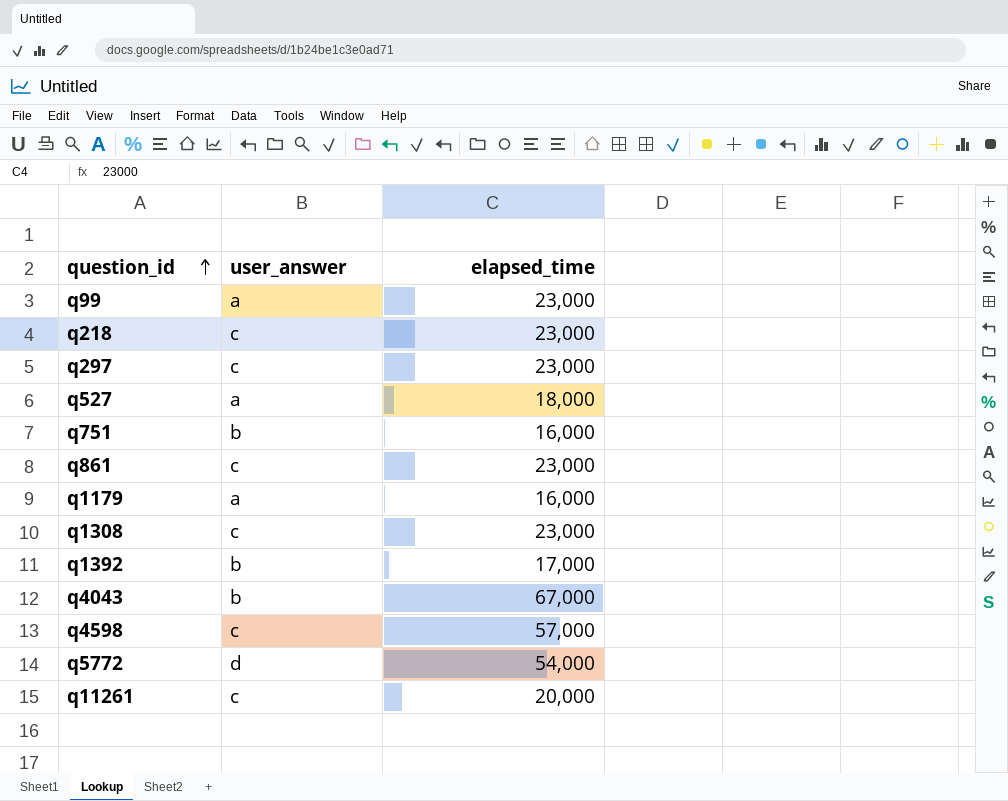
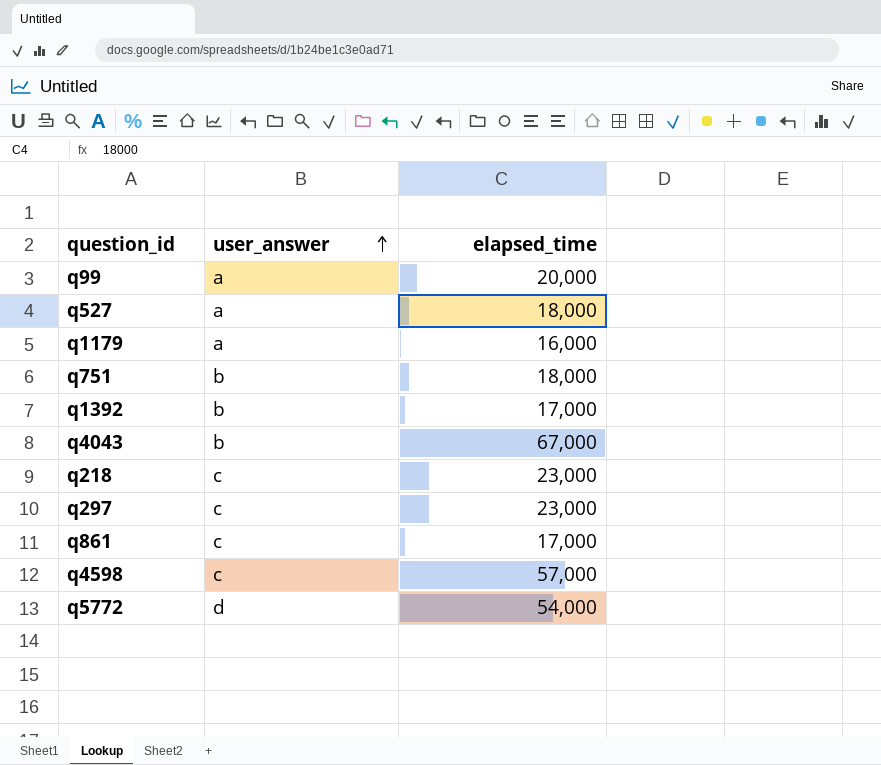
row order: question_id ascending -> user_answer ascending
row q1308: c | 23,000 -> none
row q11261: c | 20,000 -> none
q99 | elapsed_time: 23,000 -> 20,000
q751 | elapsed_time: 16,000 -> 18,000
q861 | elapsed_time: 23,000 -> 17,000

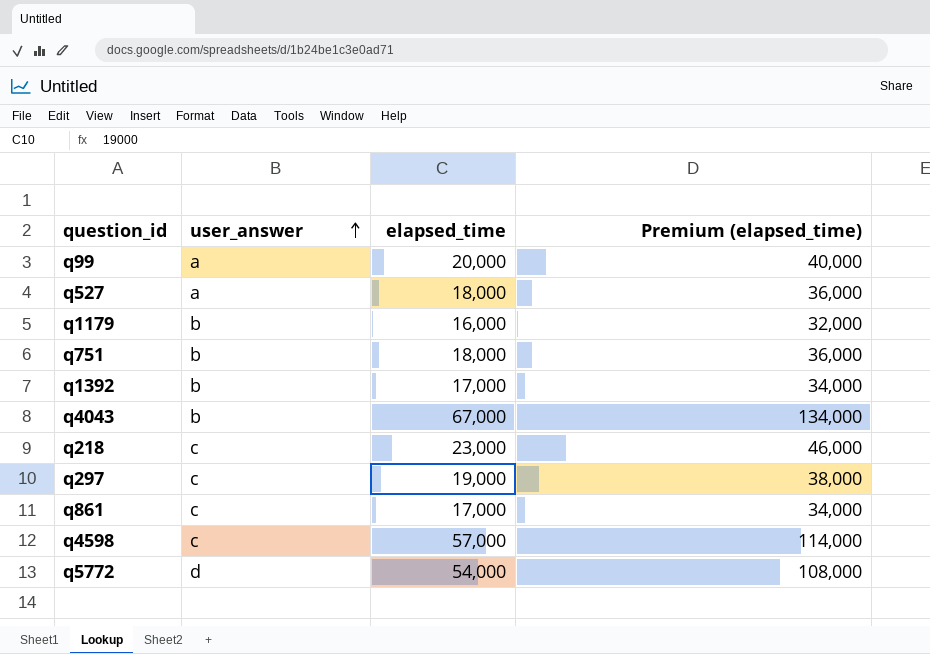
column Premium (elapsed_time) | formula: none -> [elapsed_time] * 2
q1179 | user_answer: a -> b
q297 | elapsed_time: 23,000 -> 19,000

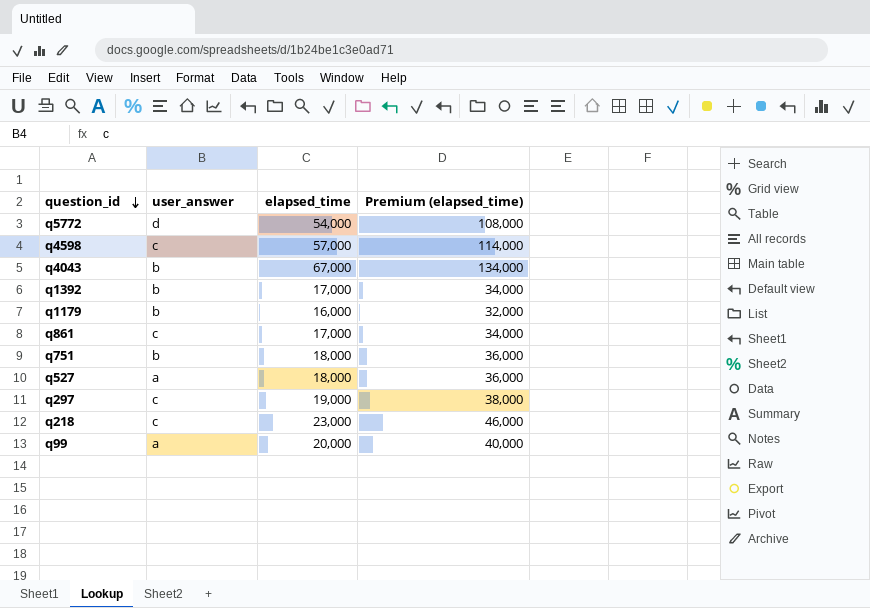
row order: user_answer ascending -> question_id descending

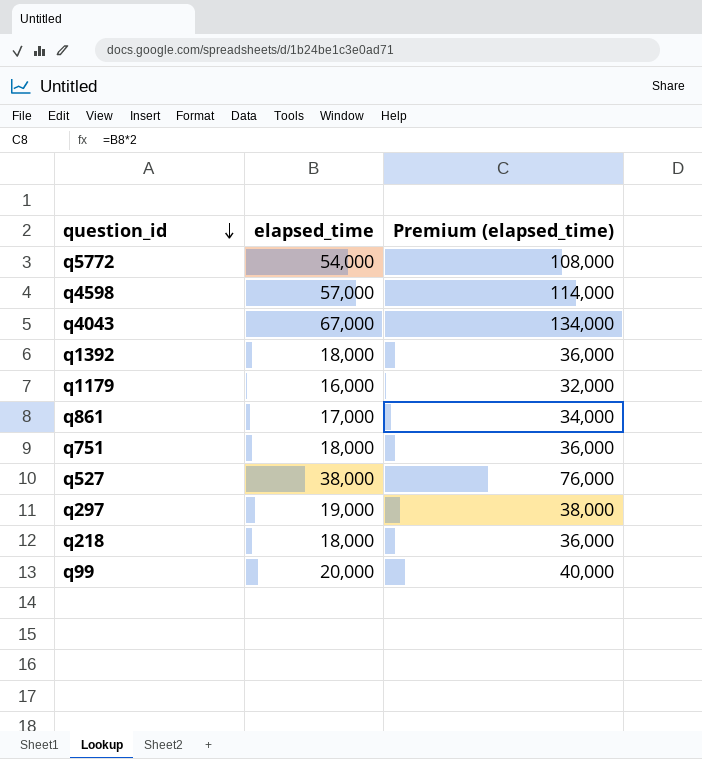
column user_answer | position: 2 -> none
q1392 | elapsed_time: 17,000 -> 18,000
q1392 | Premium (elapsed_time): 34,000 -> 36,000
q527 | elapsed_time: 18,000 -> 38,000
q527 | Premium (elapsed_time): 36,000 -> 76,000
q218 | elapsed_time: 23,000 -> 18,000
q218 | Premium (elapsed_time): 46,000 -> 36,000

